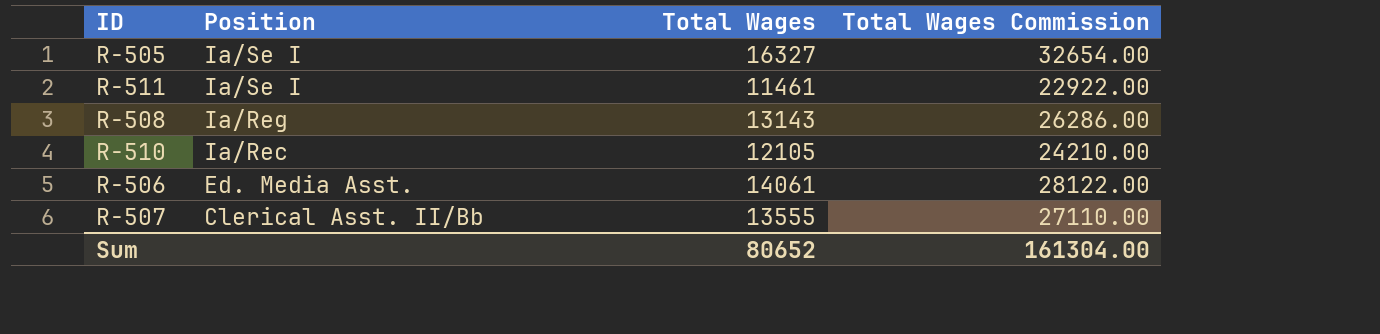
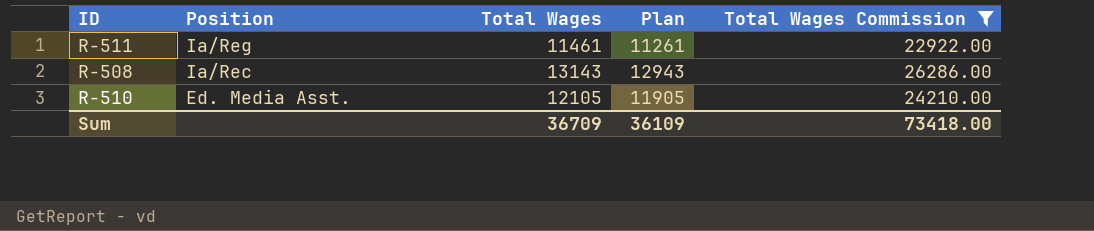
filter: none -> Total Wages Commission <= 26286.00
column Plan | formula: none -> [Total Wages] - 200
R-511 | Position: Ia/Se I -> Ia/Reg
R-508 | Position: Ia/Reg -> Ia/Rec
R-510 | Position: Ia/Rec -> Ed. Media Asst.
Sum | Total Wages: 80652 -> 36709
Sum | Total Wages Commission: 161304.00 -> 73418.00

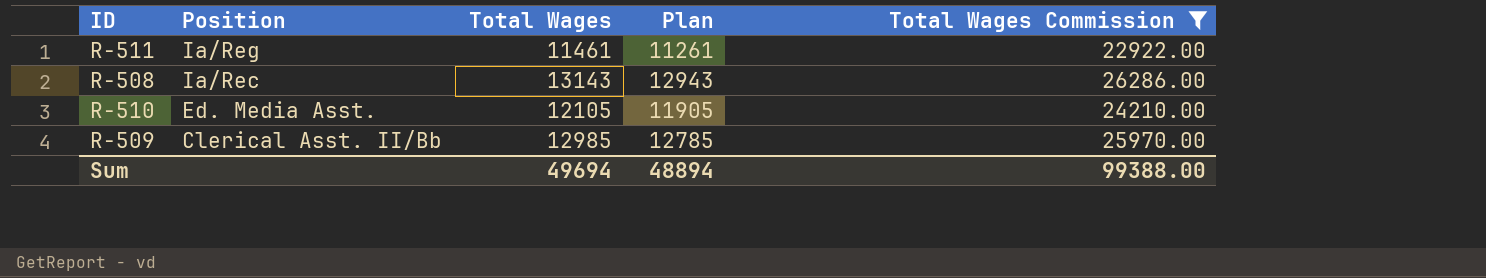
row R-509: none -> Clerical Asst. II/Bb | 12985 | 12785 | 25970.00
Sum | Total Wages: 36709 -> 49694
Sum | Plan: 36109 -> 48894
Sum | Total Wages Commission: 73418.00 -> 99388.00

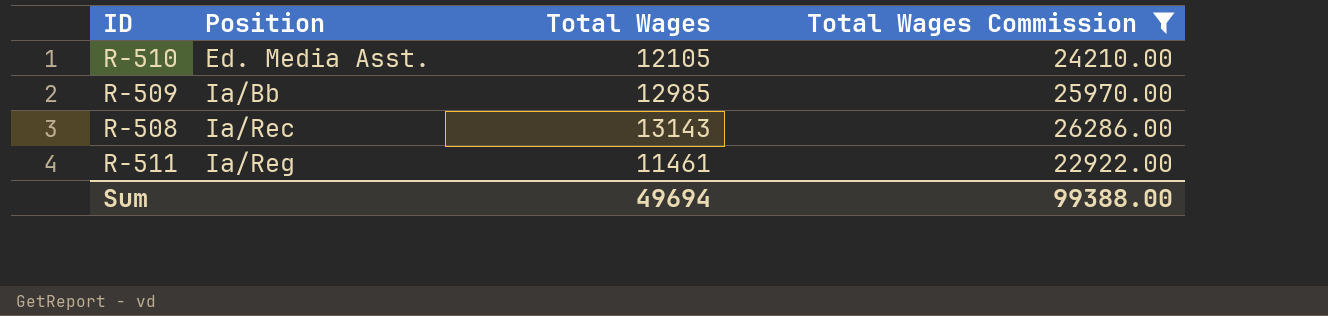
row order: Position descending -> Position ascending
column Plan | formula: [Total Wages] - 200 -> none
R-509 | Position: Clerical Asst. II/Bb -> Ia/Bb

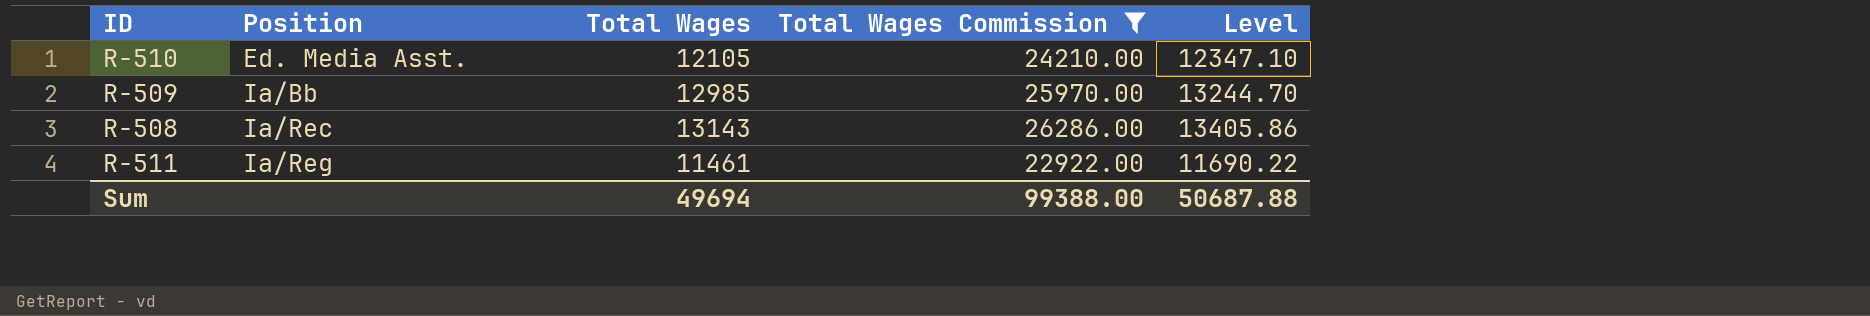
column Level | formula: none -> [Total Wages] * 1.02

